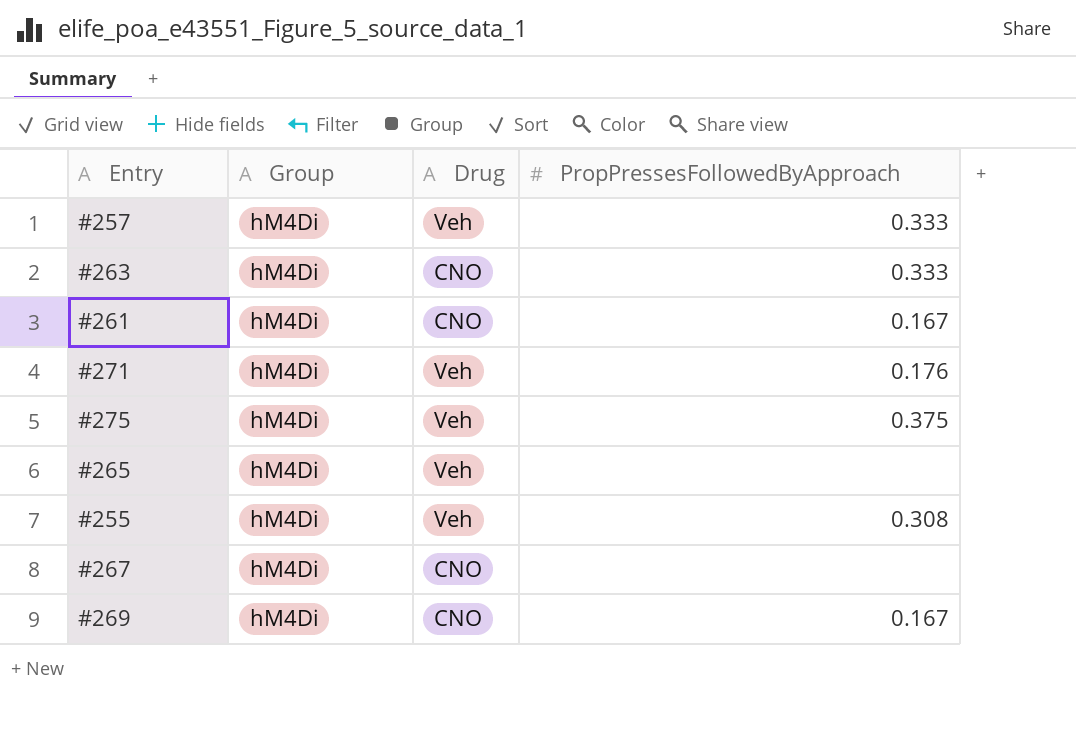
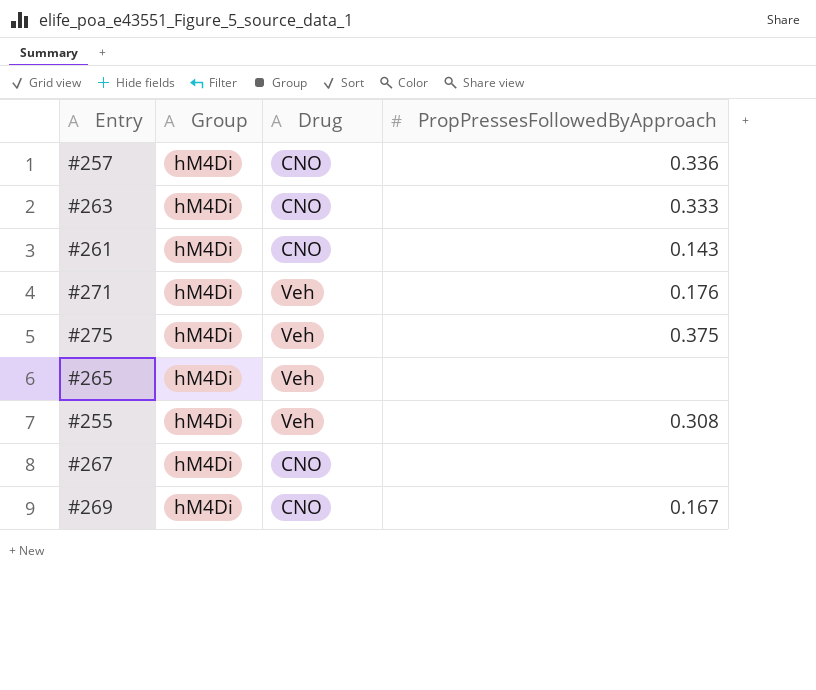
#257 | Drug: Veh -> CNO
#257 | PropPressesFollowedByApproach: 0.333 -> 0.336
#261 | PropPressesFollowedByApproach: 0.167 -> 0.143

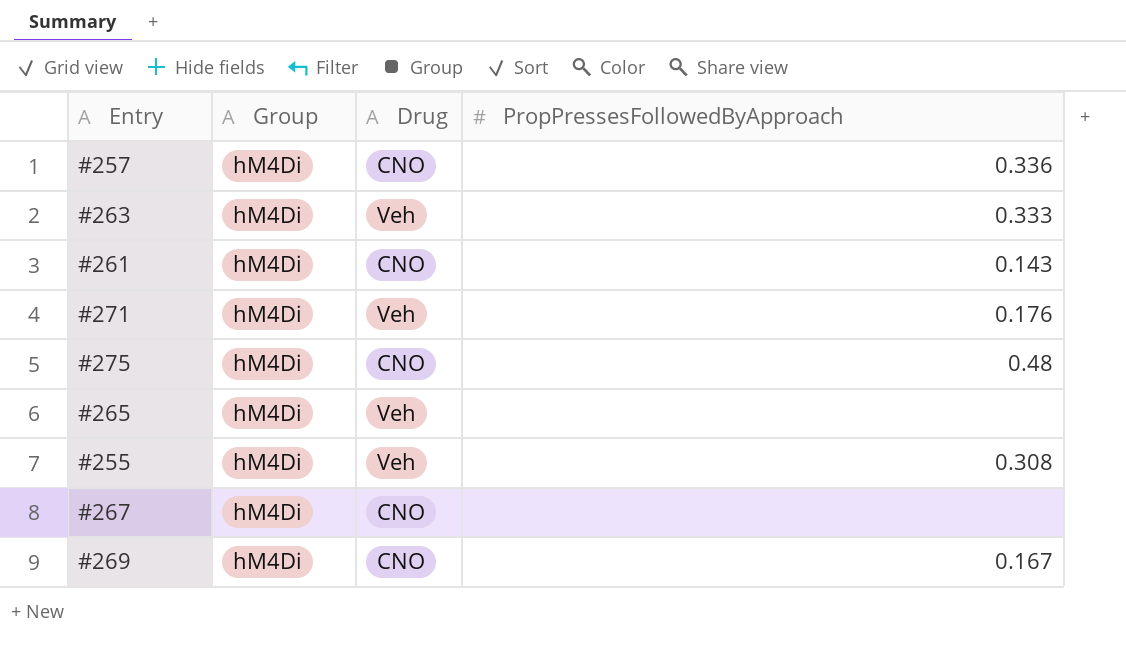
#263 | Drug: CNO -> Veh
#275 | Drug: Veh -> CNO
#275 | PropPressesFollowedByApproach: 0.375 -> 0.48

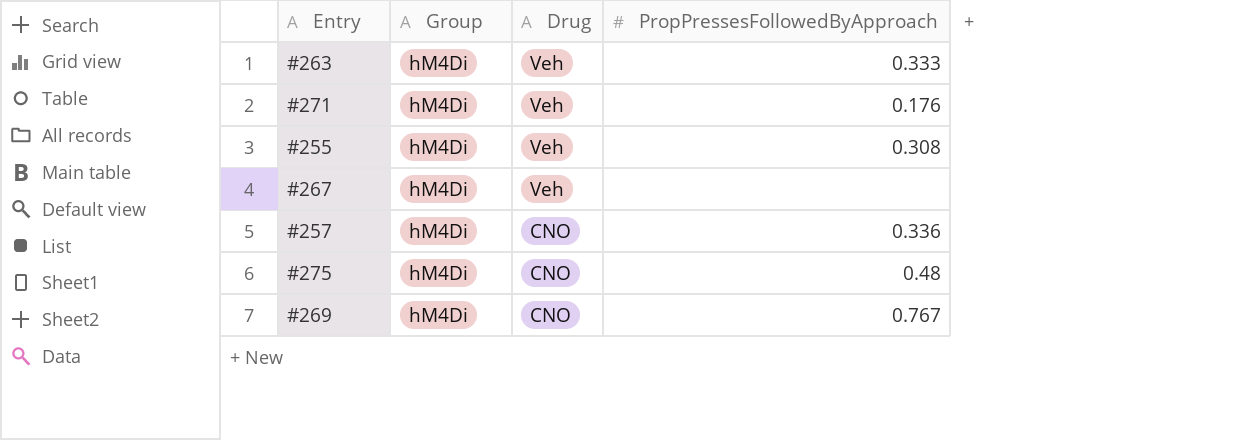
row order: none -> Drug descending
row #261: hM4Di | CNO | 0.143 -> none
row #265: hM4Di | Veh | none -> none
#267 | Drug: CNO -> Veh
#269 | PropPressesFollowedByApproach: 0.167 -> 0.767

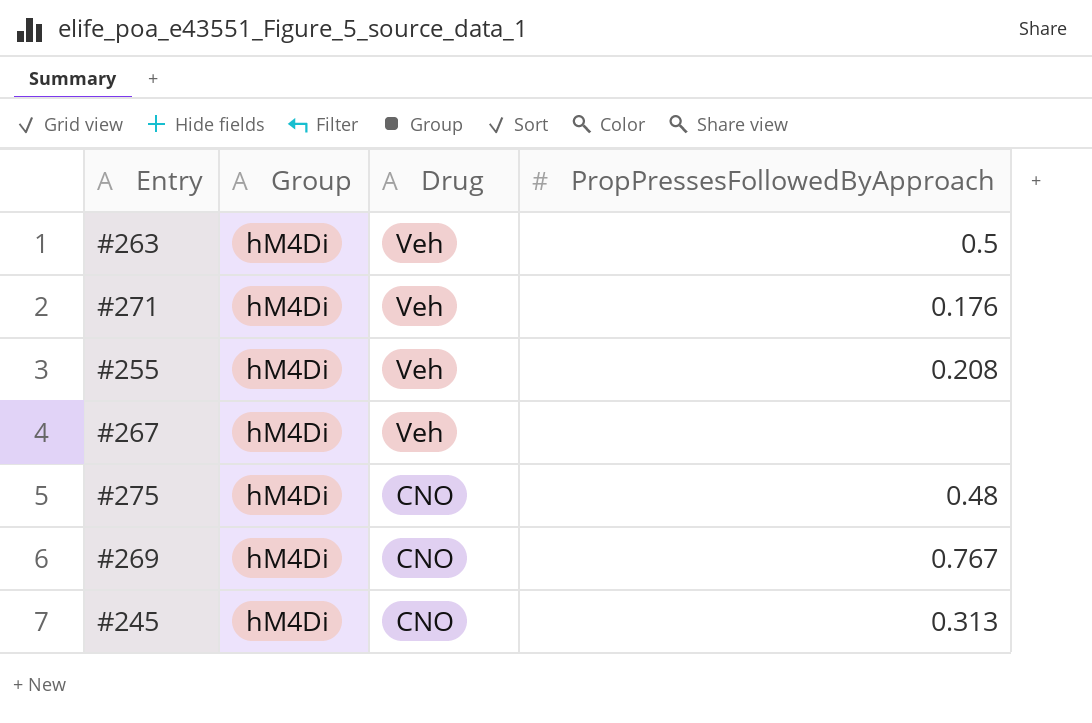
row #257: hM4Di | CNO | 0.336 -> none
#263 | PropPressesFollowedByApproach: 0.333 -> 0.5
#255 | PropPressesFollowedByApproach: 0.308 -> 0.208
row #245: none -> hM4Di | CNO | 0.313

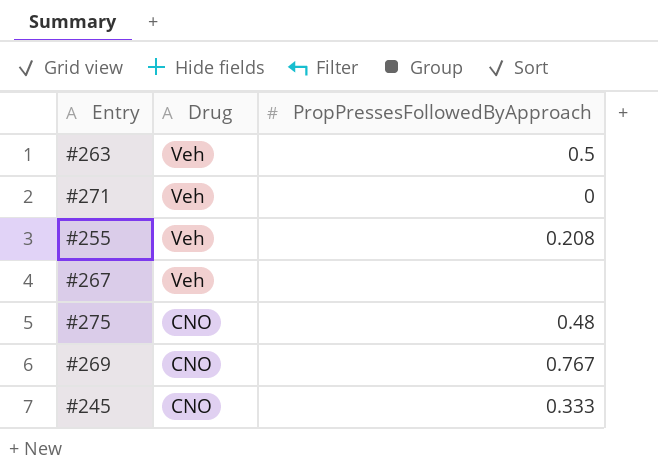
column Group | position: 2 -> none
#271 | PropPressesFollowedByApproach: 0.176 -> 0
#245 | PropPressesFollowedByApproach: 0.313 -> 0.333

